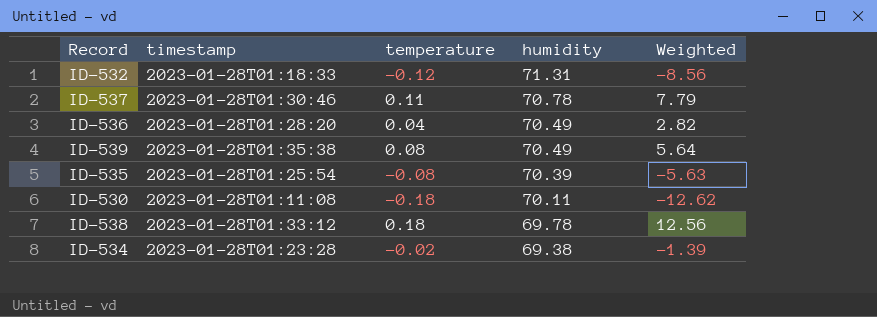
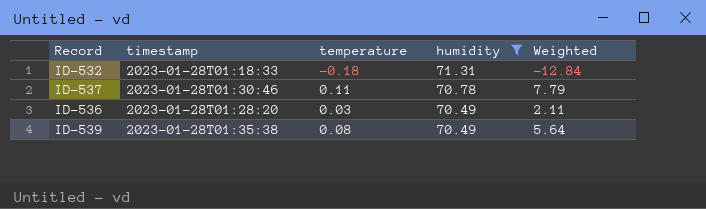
filter: none -> humidity >= 70.49
ID-532 | temperature: -0.12 -> -0.18
ID-532 | Weighted: -8.56 -> -12.84
ID-536 | temperature: 0.04 -> 0.03
ID-536 | Weighted: 2.82 -> 2.11

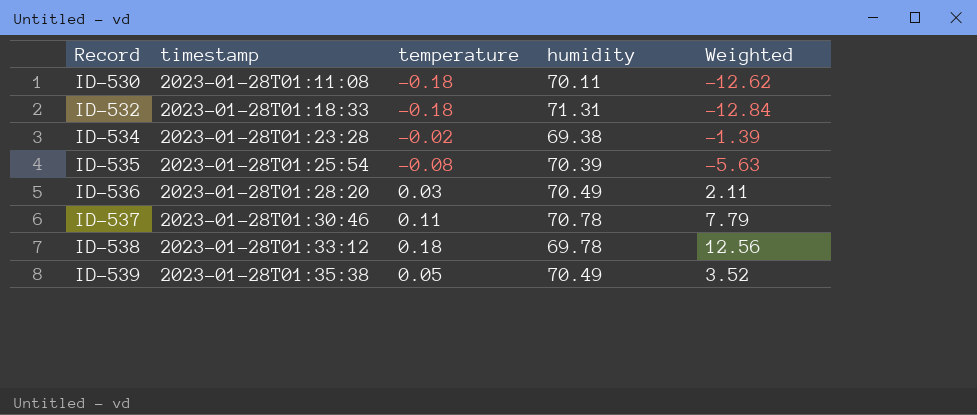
filter: humidity >= 70.49 -> none
row order: humidity descending -> Record ascending
ID-539 | temperature: 0.08 -> 0.05
ID-539 | Weighted: 5.64 -> 3.52

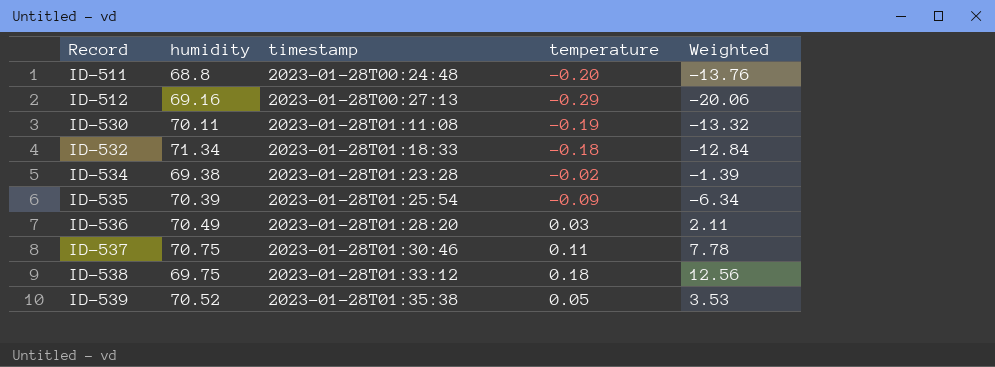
column humidity | position: 4 -> 2
row ID-511: none -> 68.8 | 2023-01-28T00:24:48 | -0.20 | -13.76
row ID-512: none -> 69.16 | 2023-01-28T00:27:13 | -0.29 | -20.06
ID-530 | temperature: -0.18 -> -0.19
ID-530 | Weighted: -12.62 -> -13.32
ID-532 | humidity: 71.31 -> 71.34
ID-535 | temperature: -0.08 -> -0.09
ID-535 | Weighted: -5.63 -> -6.34
ID-537 | humidity: 70.78 -> 70.75
ID-537 | Weighted: 7.79 -> 7.78
ID-538 | humidity: 69.78 -> 69.75
ID-539 | humidity: 70.49 -> 70.52
ID-539 | Weighted: 3.52 -> 3.53

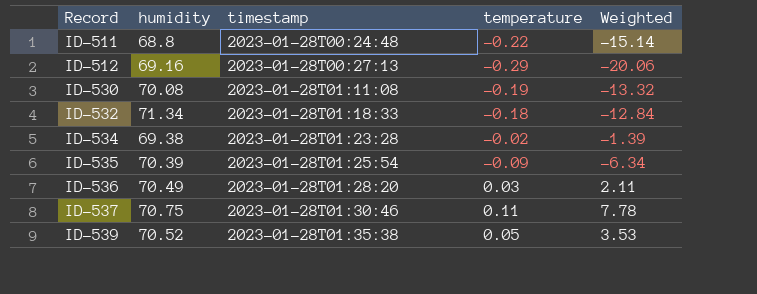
row ID-538: 69.75 | 2023-01-28T01:33:12 | 0.18 | 12.56 -> none
ID-511 | temperature: -0.20 -> -0.22
ID-511 | Weighted: -13.76 -> -15.14
ID-530 | humidity: 70.11 -> 70.08

